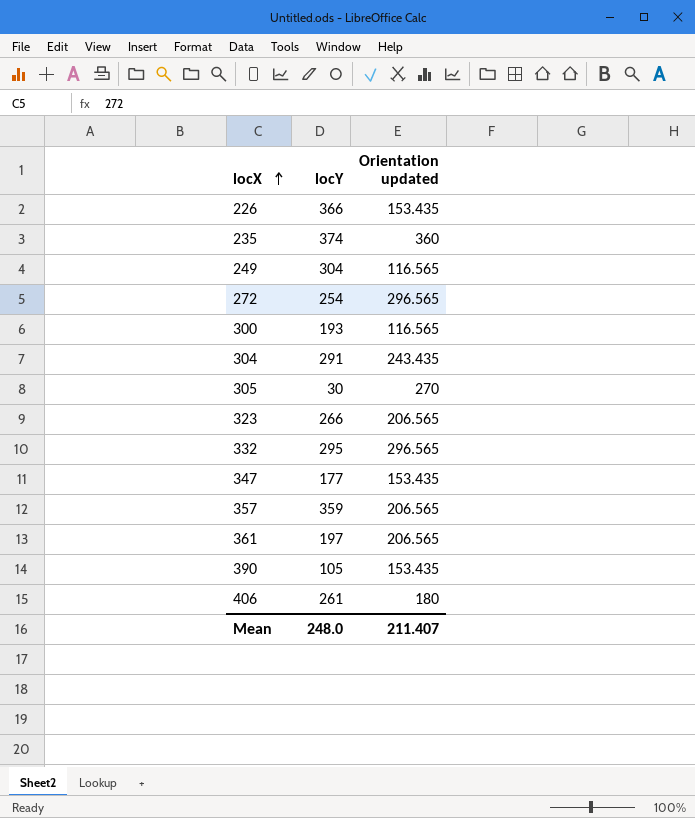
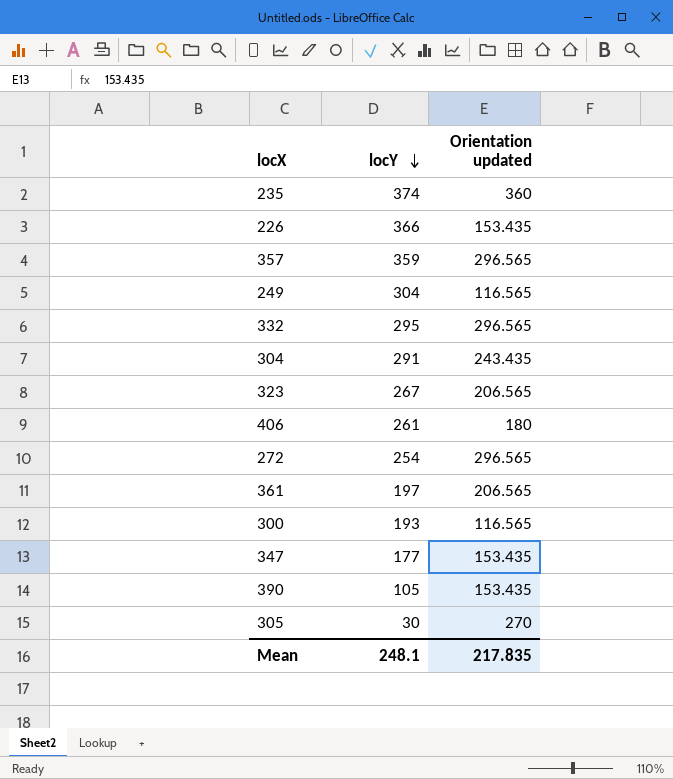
row order: locX ascending -> locY descending
357 | Orientation updated: 206.565 -> 296.565
323 | locY: 266 -> 267
Mean | locY: 248.0 -> 248.1
Mean | Orientation updated: 211.407 -> 217.835

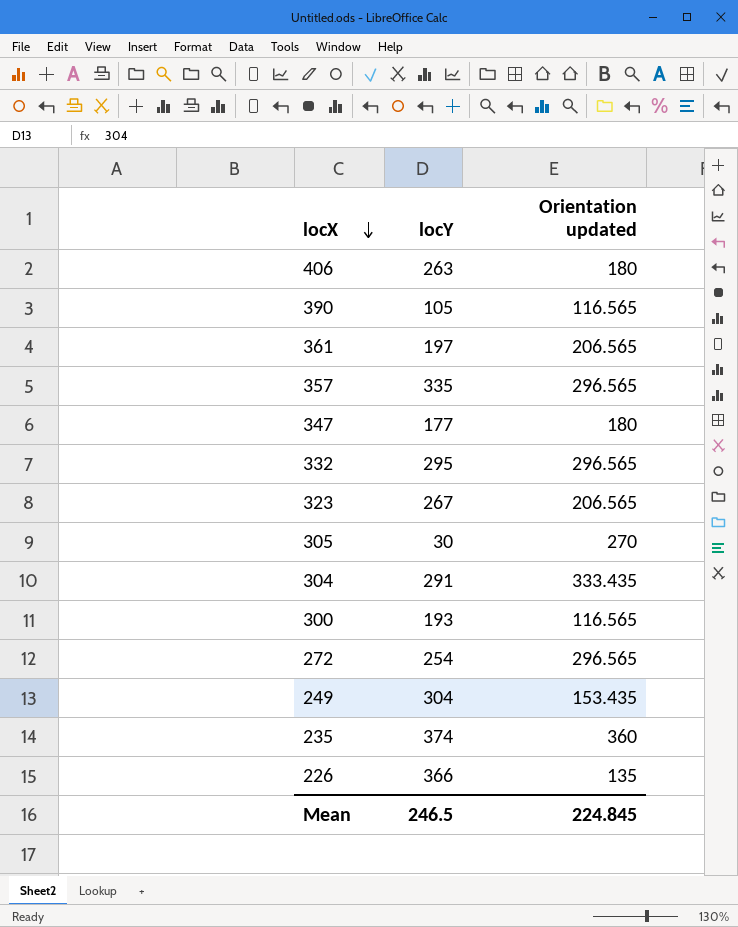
row order: locY descending -> locX descending
406 | locY: 261 -> 263
390 | Orientation updated: 153.435 -> 116.565
357 | locY: 359 -> 335
347 | Orientation updated: 153.435 -> 180
304 | Orientation updated: 243.435 -> 333.435
249 | Orientation updated: 116.565 -> 153.435
226 | Orientation updated: 153.435 -> 135
Mean | locY: 248.1 -> 246.5
Mean | Orientation updated: 217.835 -> 224.845

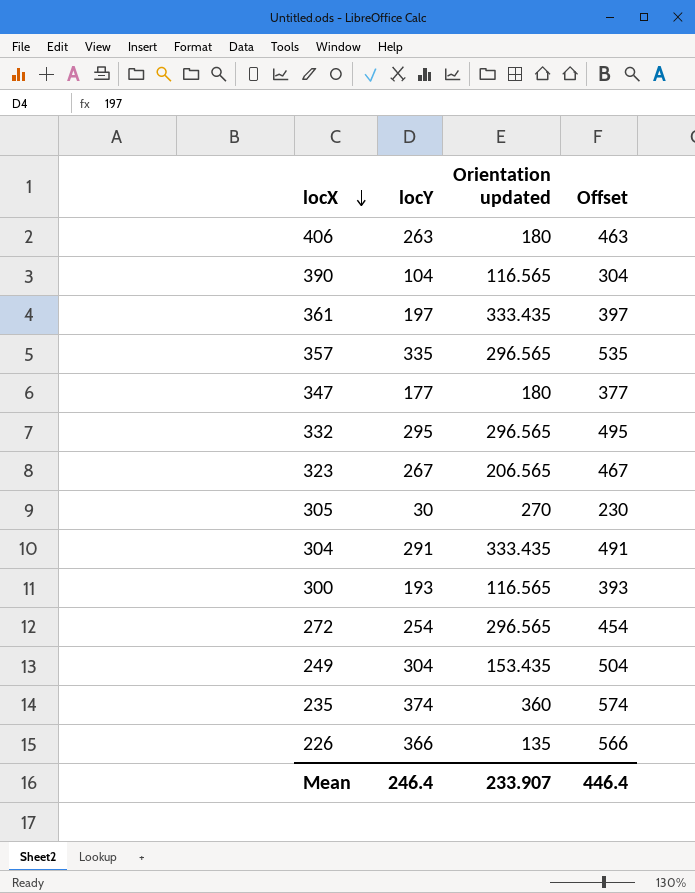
column Offset | formula: none -> [locY] + 200
390 | locY: 105 -> 104
361 | Orientation updated: 206.565 -> 333.435
Mean | locY: 246.5 -> 246.4
Mean | Orientation updated: 224.845 -> 233.907

